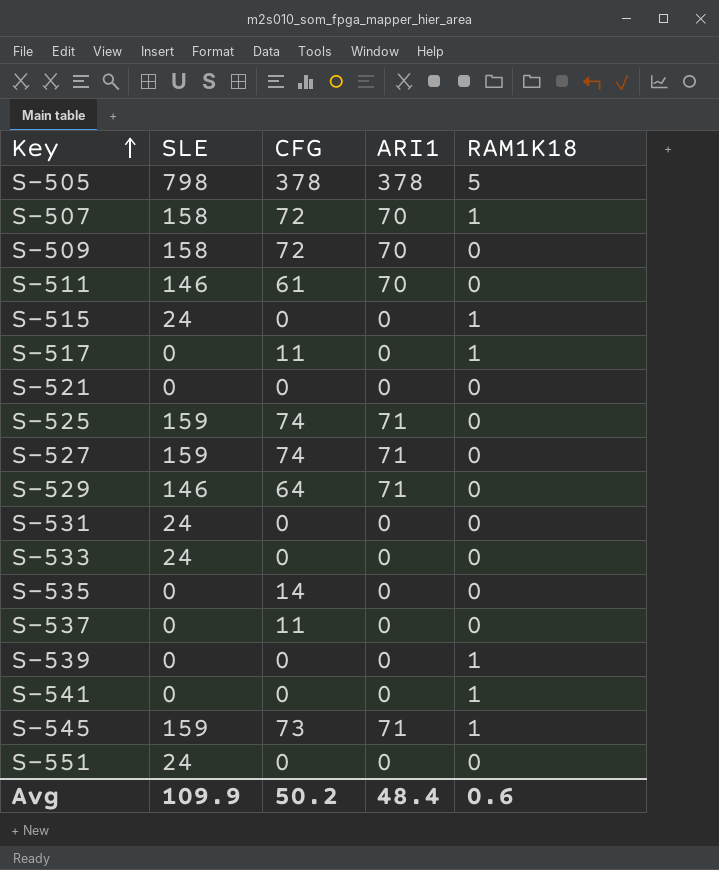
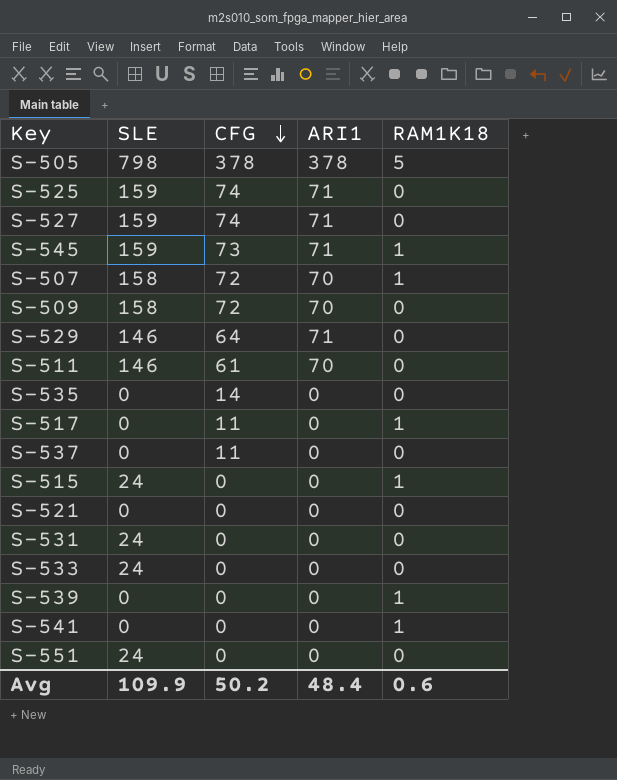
row order: Key ascending -> CFG descending

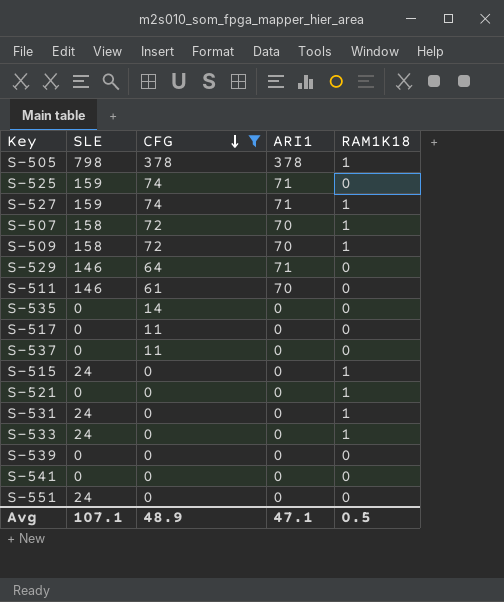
filter: none -> CFG != 73
S-505 | RAM1K18: 5 -> 1
S-527 | RAM1K18: 0 -> 1
S-509 | RAM1K18: 0 -> 1
S-517 | RAM1K18: 1 -> 0
S-521 | RAM1K18: 0 -> 1
S-531 | RAM1K18: 0 -> 1
S-533 | RAM1K18: 0 -> 1
S-539 | RAM1K18: 1 -> 0
S-541 | RAM1K18: 1 -> 0
Avg | SLE: 109.9 -> 107.1
Avg | CFG: 50.2 -> 48.9
Avg | ARI1: 48.4 -> 47.1
Avg | RAM1K18: 0.6 -> 0.5

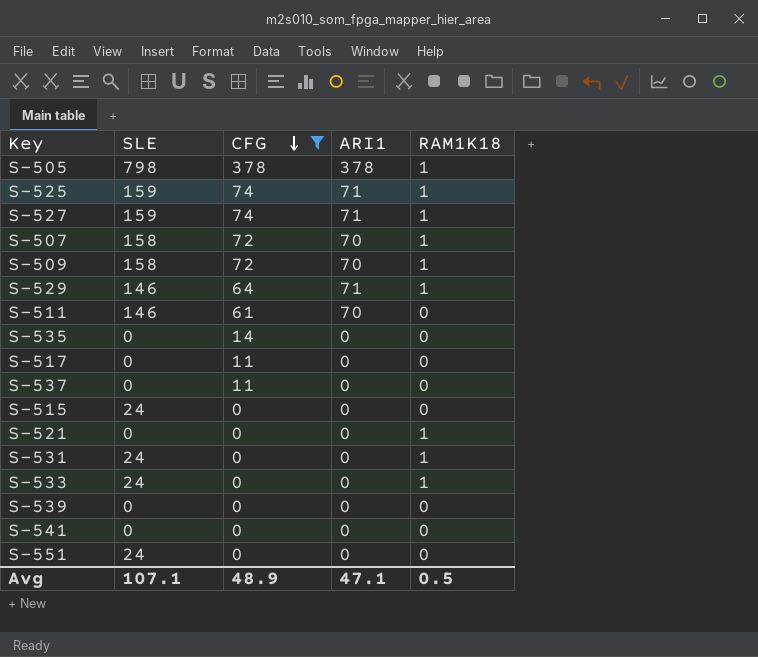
S-525 | RAM1K18: 0 -> 1
S-529 | RAM1K18: 0 -> 1
S-515 | RAM1K18: 1 -> 0

